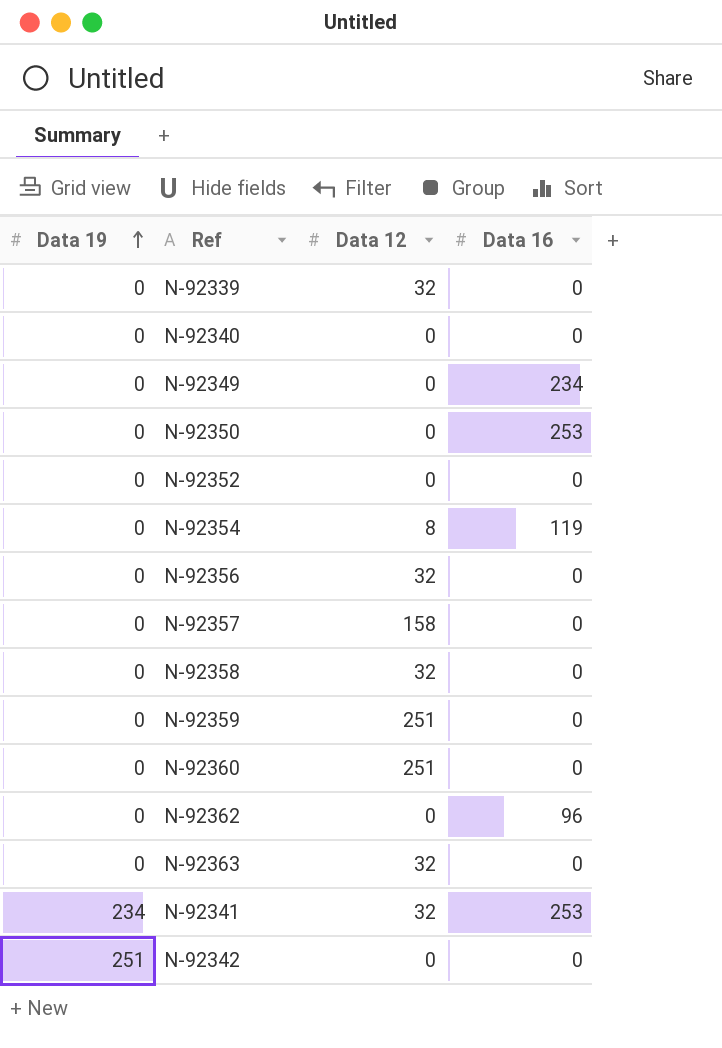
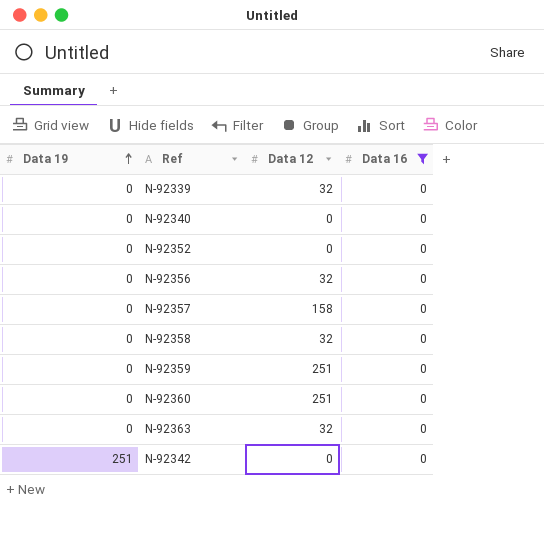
filter: none -> Data 16 = 0

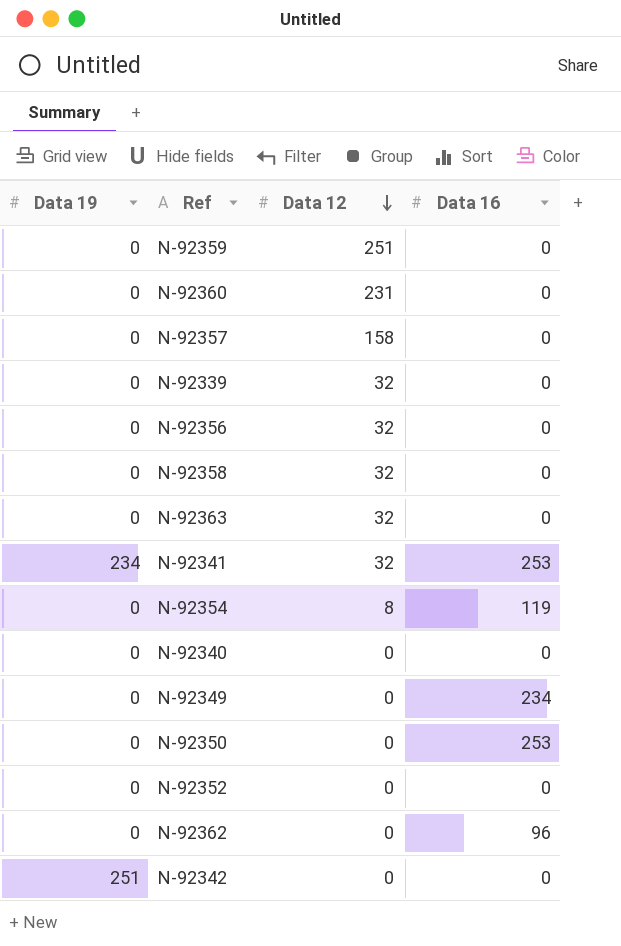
filter: Data 16 = 0 -> none
row order: Data 19 ascending -> Data 12 descending
N-92360 | Data 12: 251 -> 231

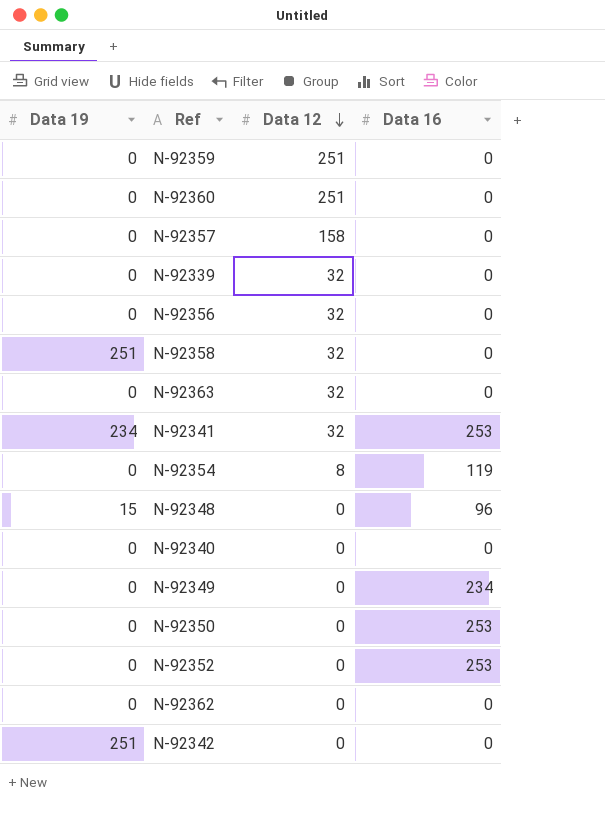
N-92360 | Data 12: 231 -> 251
N-92358 | Data 19: 0 -> 251
row N-92348: none -> 15 | 0 | 96
N-92352 | Data 16: 0 -> 253
N-92362 | Data 16: 96 -> 0

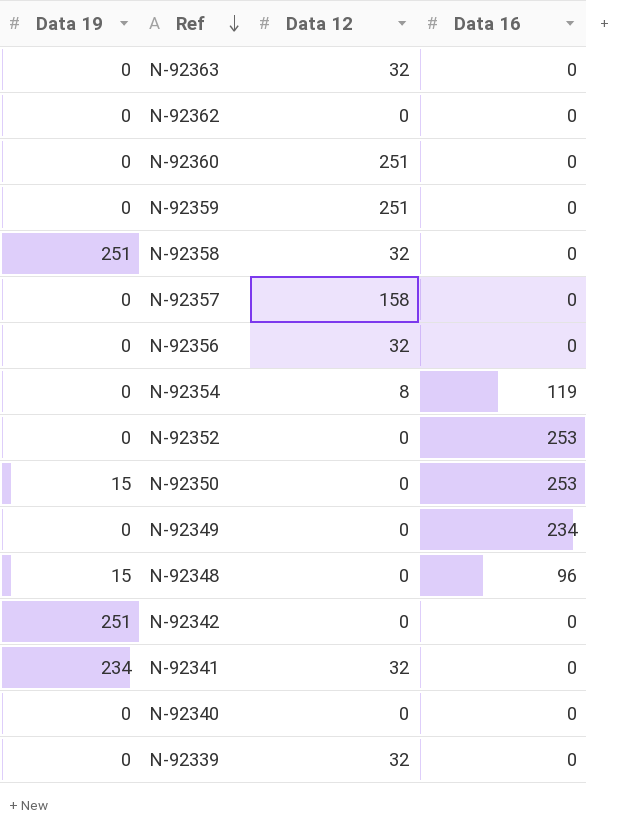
row order: Data 12 descending -> Ref descending
N-92350 | Data 19: 0 -> 15
N-92341 | Data 16: 253 -> 0

